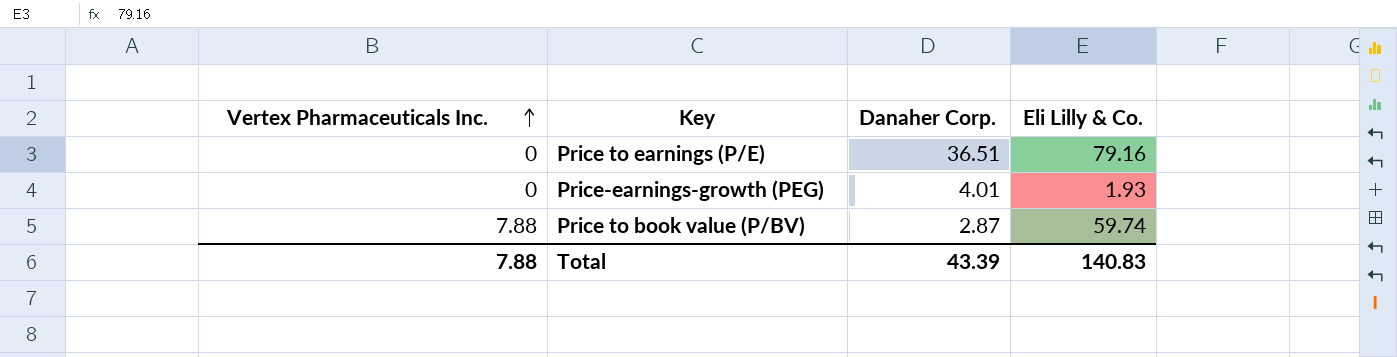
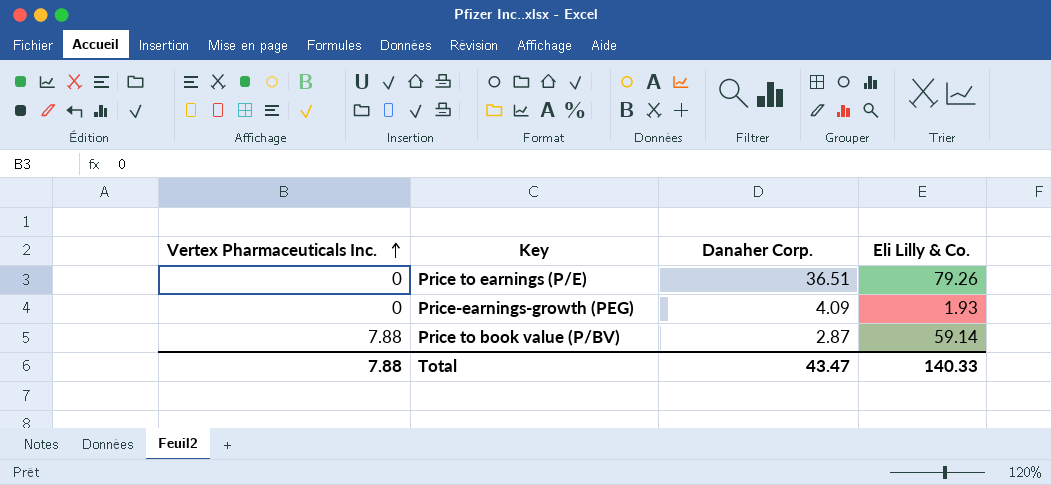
Price to earnings (P/E) | Eli Lilly & Co.: 79.16 -> 79.26
Price-earnings-growth (PEG) | Danaher Corp.: 4.01 -> 4.09
Price to book value (P/BV) | Eli Lilly & Co.: 59.74 -> 59.14
Total | Danaher Corp.: 43.39 -> 43.47
Total | Eli Lilly & Co.: 140.83 -> 140.33

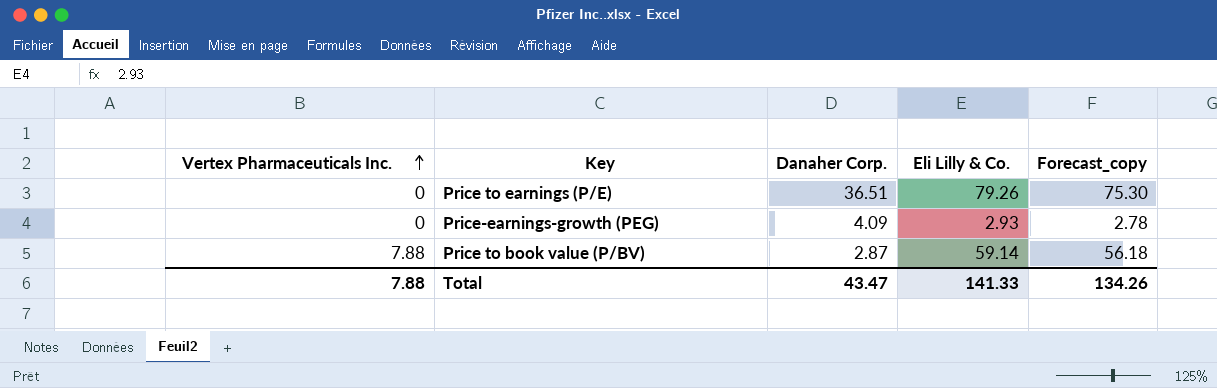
column Forecast_copy | formula: none -> [Eli Lilly & Co.] * 0.95
Price-earnings-growth (PEG) | Eli Lilly & Co.: 1.93 -> 2.93
Total | Eli Lilly & Co.: 140.33 -> 141.33

